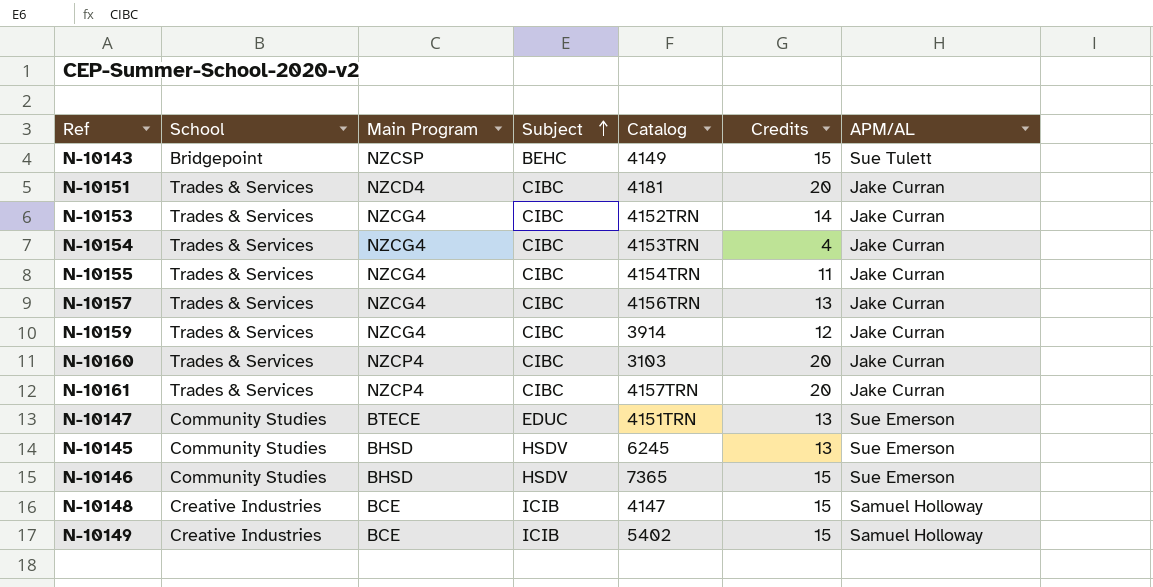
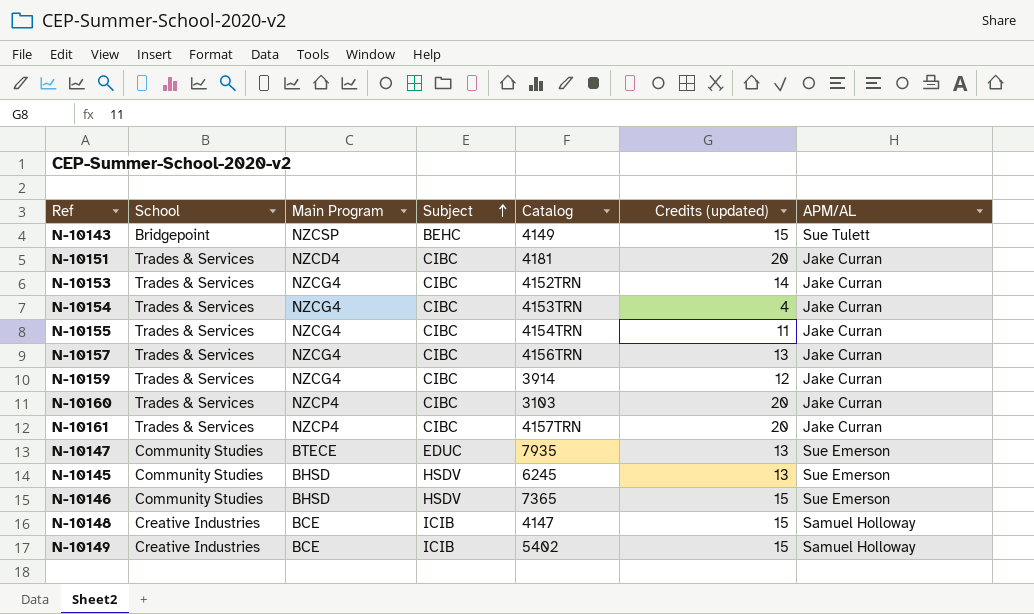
column name: Credits -> Credits (updated)
N-10147 | Catalog: 4151TRN -> 7935

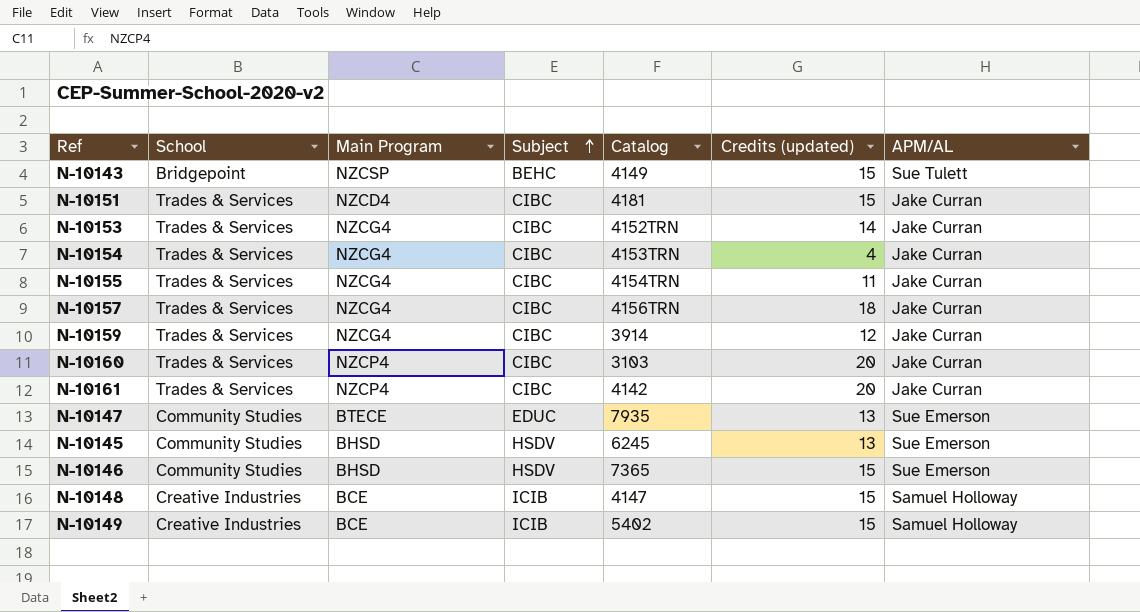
N-10151 | Credits (updated): 20 -> 15
N-10157 | Credits (updated): 13 -> 18
N-10161 | Catalog: 4157TRN -> 4142

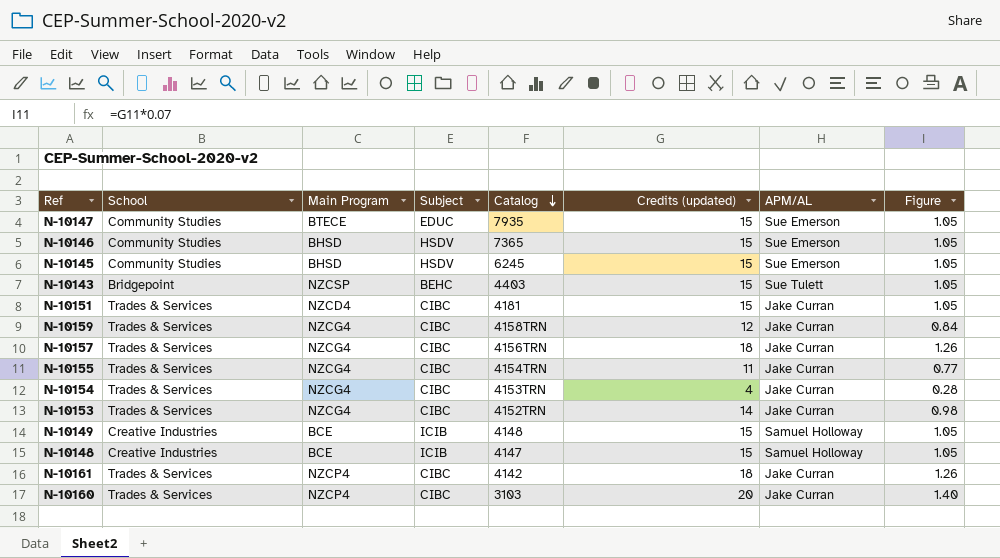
row order: Subject ascending -> Catalog descending
column Figure | formula: none -> [Credits (updated)] * 0.07
N-10147 | Credits (updated): 13 -> 15
N-10145 | Credits (updated): 13 -> 15
N-10143 | Catalog: 4149 -> 4403
N-10159 | Catalog: 3914 -> 4158TRN
N-10149 | Catalog: 5402 -> 4148
N-10161 | Credits (updated): 20 -> 18

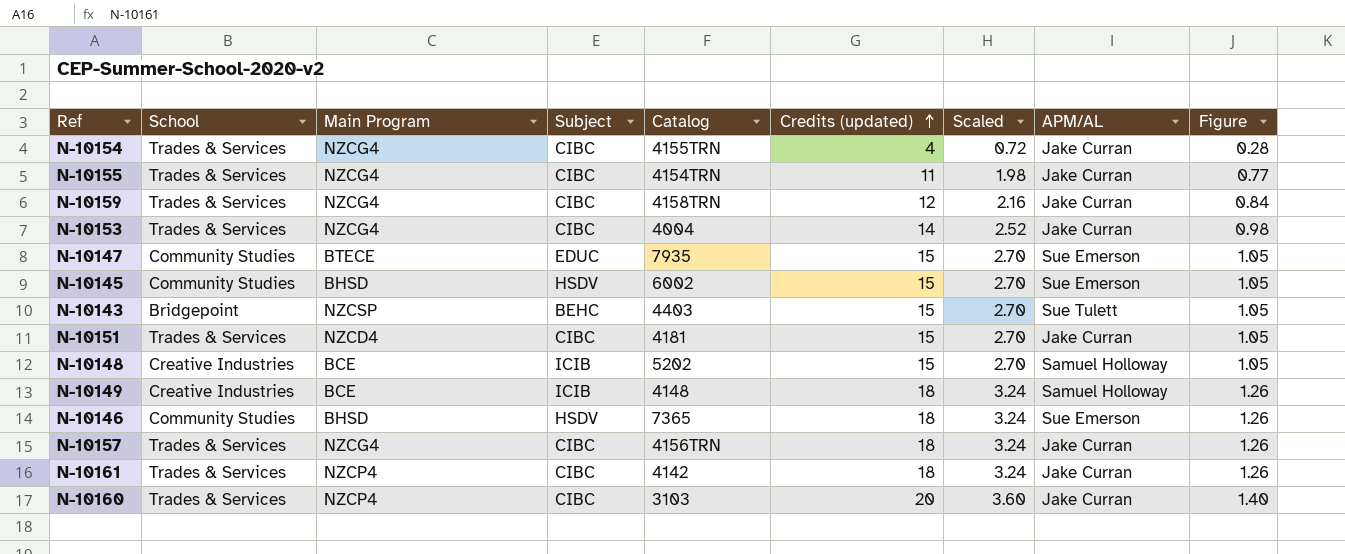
row order: Catalog descending -> Credits (updated) ascending
column Scaled | formula: none -> [Credits (updated)] * 0.18
N-10154 | Catalog: 4153TRN -> 4155TRN
N-10153 | Catalog: 4152TRN -> 4004
N-10145 | Catalog: 6245 -> 6002
N-10148 | Catalog: 4147 -> 5202
N-10149 | Credits (updated): 15 -> 18
N-10149 | Figure: 1.05 -> 1.26
N-10146 | Credits (updated): 15 -> 18
N-10146 | Figure: 1.05 -> 1.26

